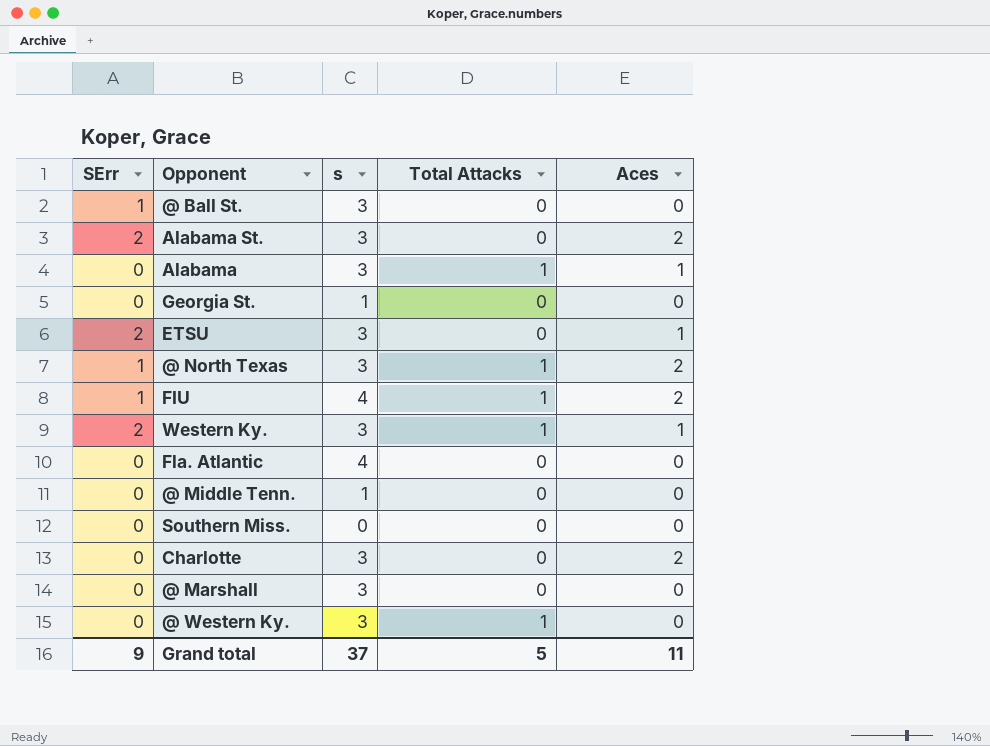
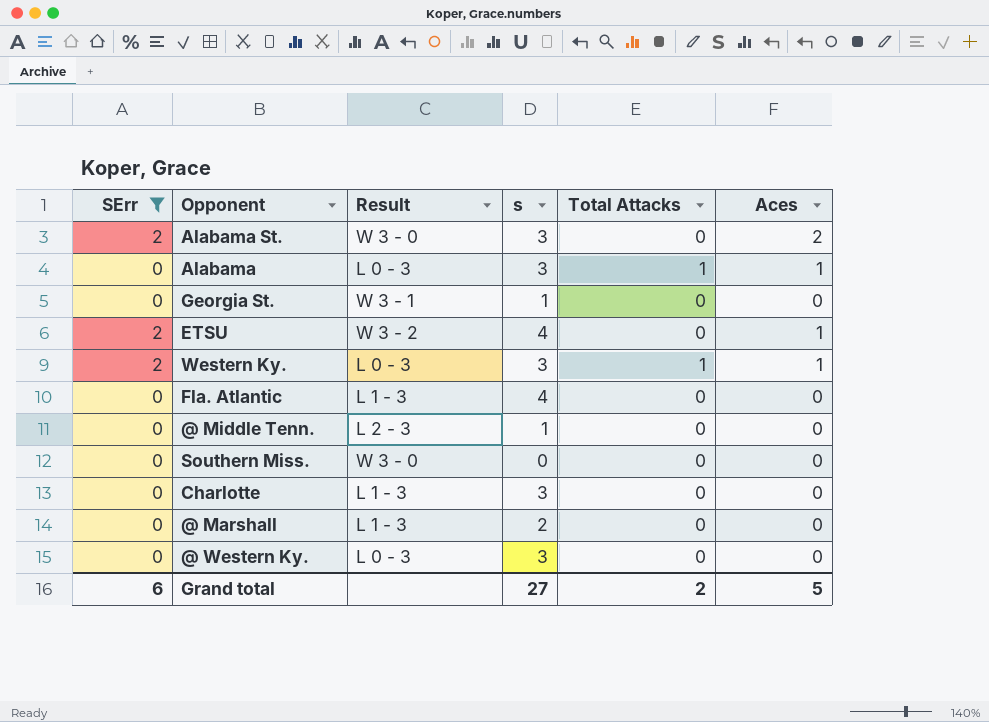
filter: none -> SErr != 1
column Result | position: none -> 3
ETSU | s: 3 -> 4
Charlotte | Aces: 2 -> 0
@ Marshall | s: 3 -> 2
@ Western Ky. | Total Attacks: 1 -> 0
Grand total | SErr: 9 -> 6
Grand total | s: 37 -> 27
Grand total | Total Attacks: 5 -> 2
Grand total | Aces: 11 -> 5

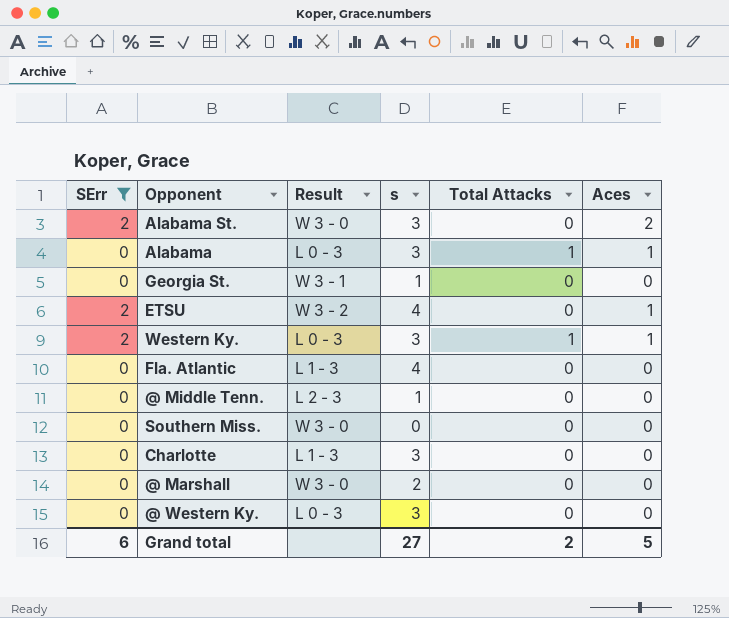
@ Marshall | Result: L 1 - 3 -> W 3 - 0

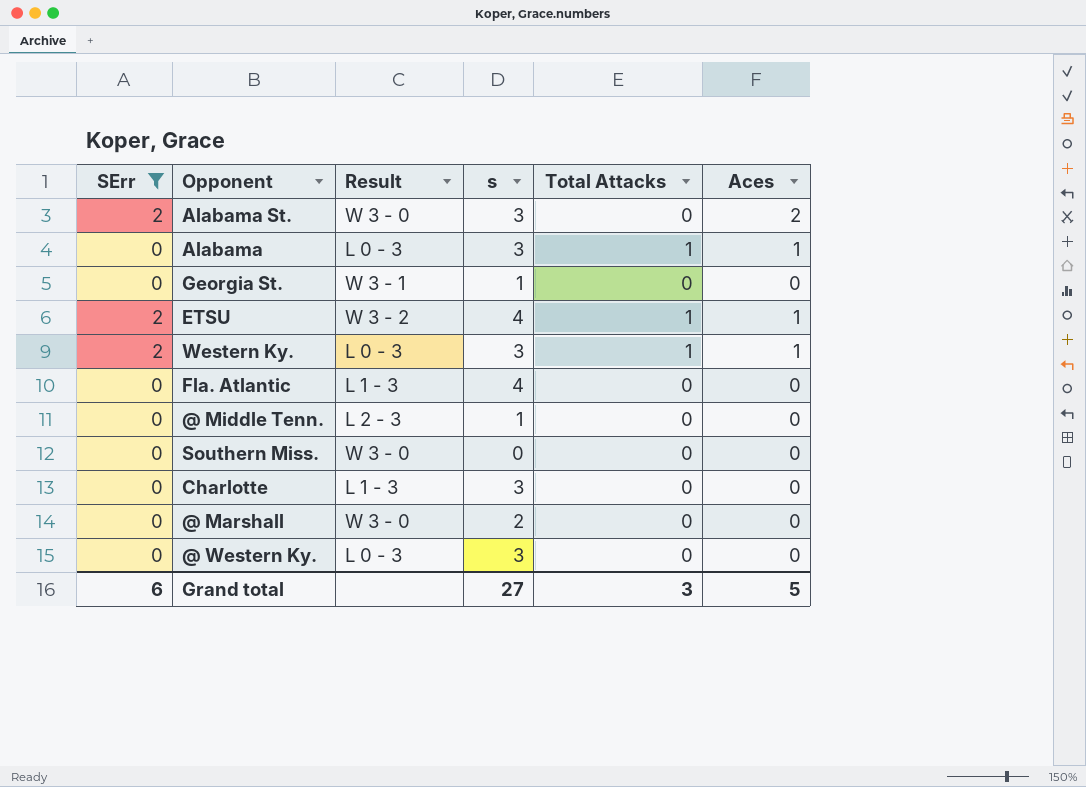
ETSU | Total Attacks: 0 -> 1
Grand total | Total Attacks: 2 -> 3

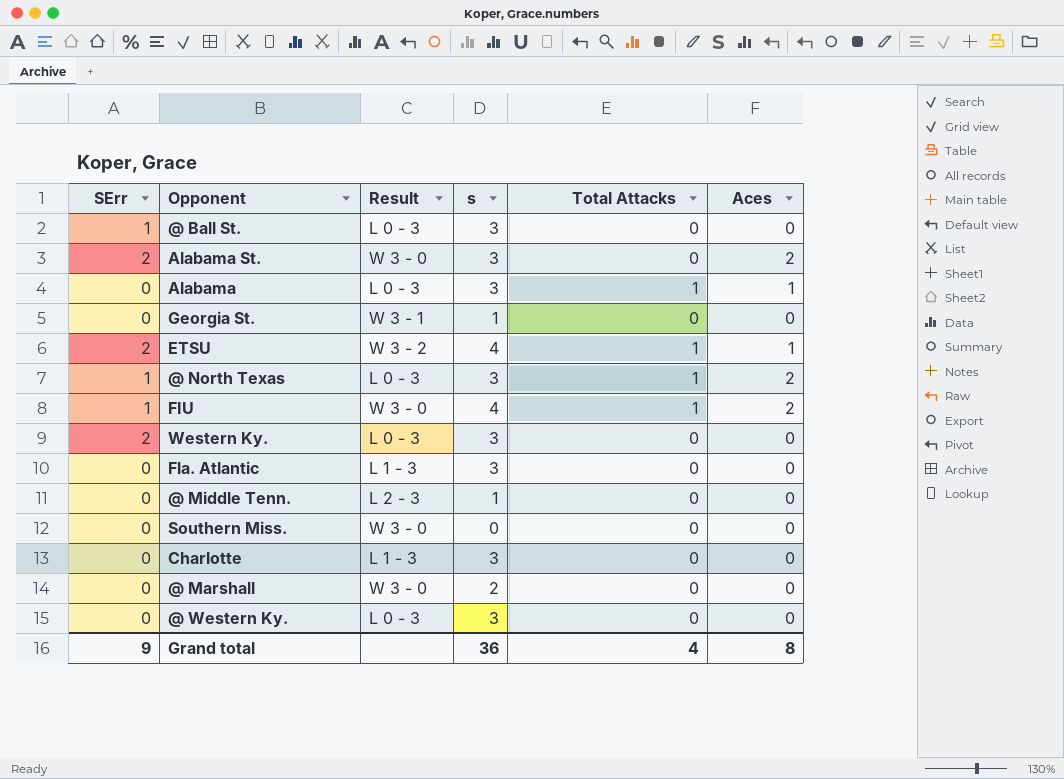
filter: SErr != 1 -> none
Western Ky. | Total Attacks: 1 -> 0
Western Ky. | Aces: 1 -> 0
Fla. Atlantic | s: 4 -> 3
Grand total | SErr: 6 -> 9
Grand total | s: 27 -> 36
Grand total | Total Attacks: 3 -> 4
Grand total | Aces: 5 -> 8

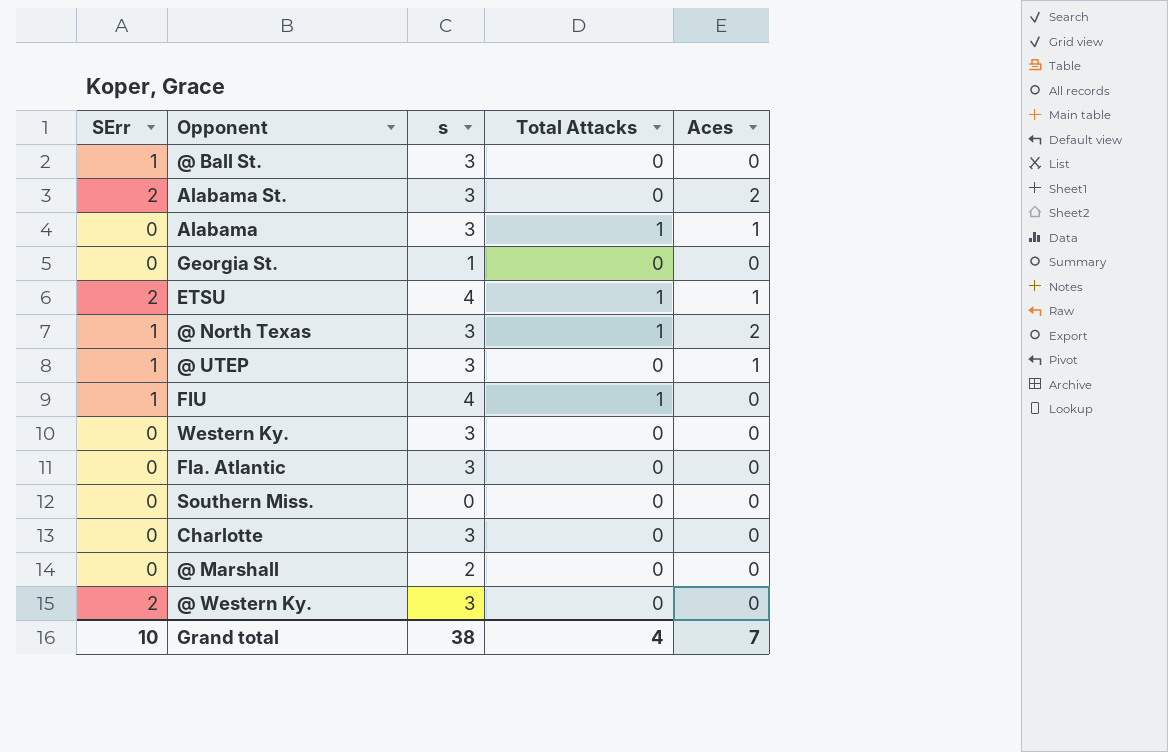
column Result | position: 3 -> none
row @ Middle Tenn.: 0 | L 2 - 3 | 1 | 0 | 0 -> none
row @ UTEP: none -> 1 | 3 | 0 | 1
FIU | Aces: 2 -> 0
Western Ky. | SErr: 2 -> 0
@ Western Ky. | SErr: 0 -> 2
Grand total | SErr: 9 -> 10
Grand total | s: 36 -> 38
Grand total | Aces: 8 -> 7

